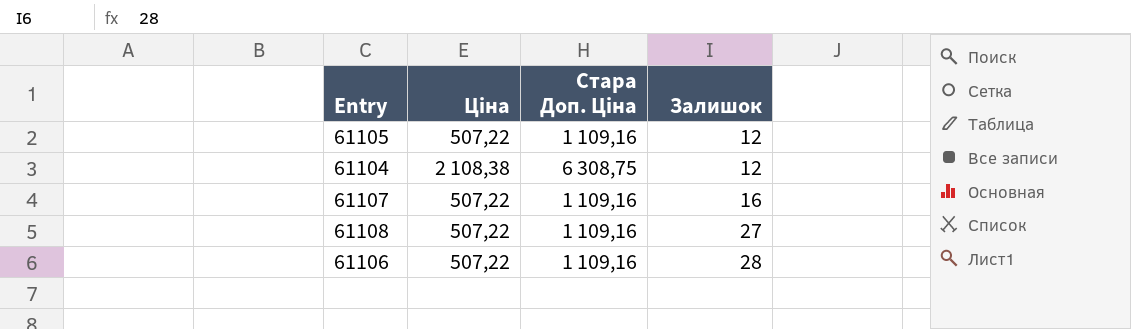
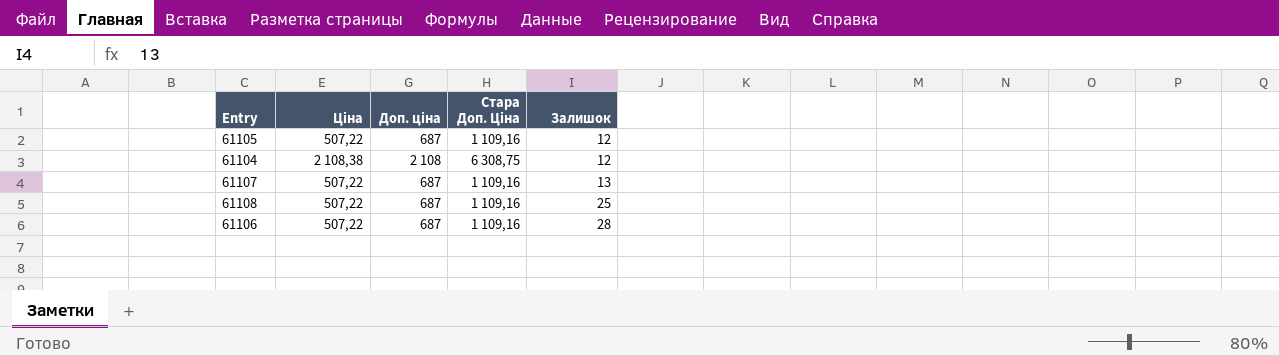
column Доп. ціна | position: none -> 3
61107 | Залишок: 16 -> 13
61108 | Залишок: 27 -> 25

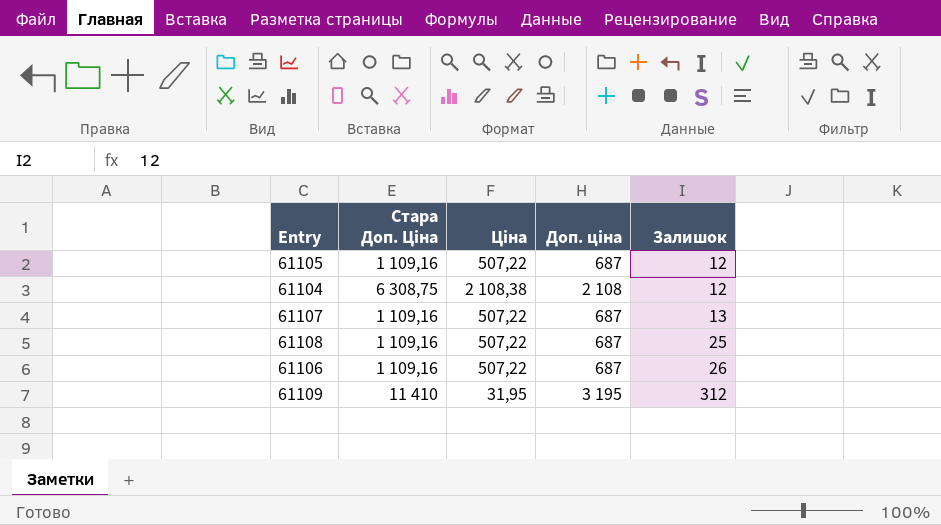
column Стара Доп. Ціна | position: 4 -> 2
61106 | Залишок: 28 -> 26
row 61109: none -> 11 410 | 31,95 | 3 195 | 312

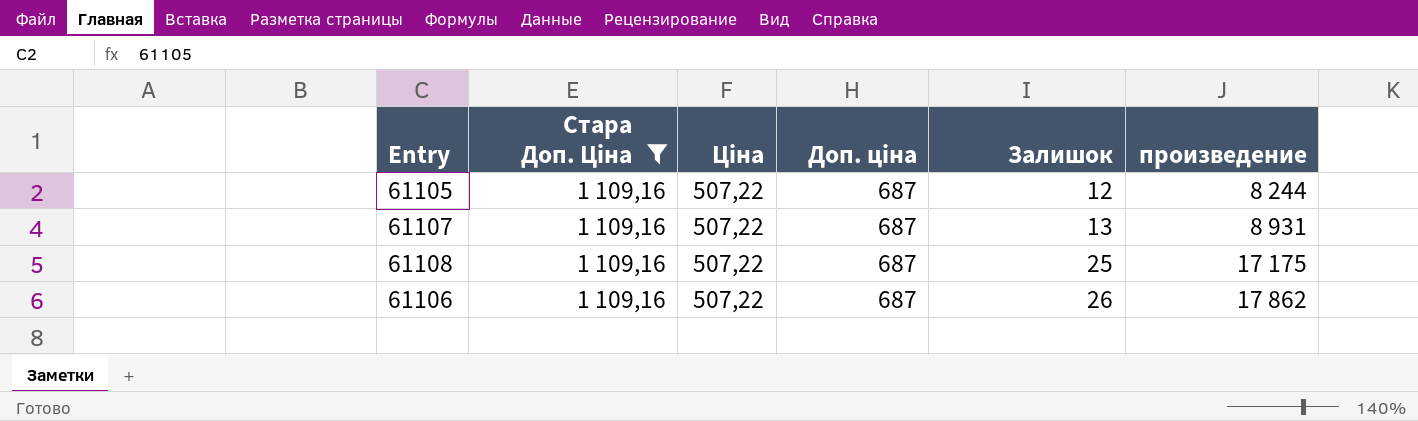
filter: none -> Стара Доп. Ціна = 1 109,16
column произведение | formula: none -> [Доп. ціна] * [Залишок]

